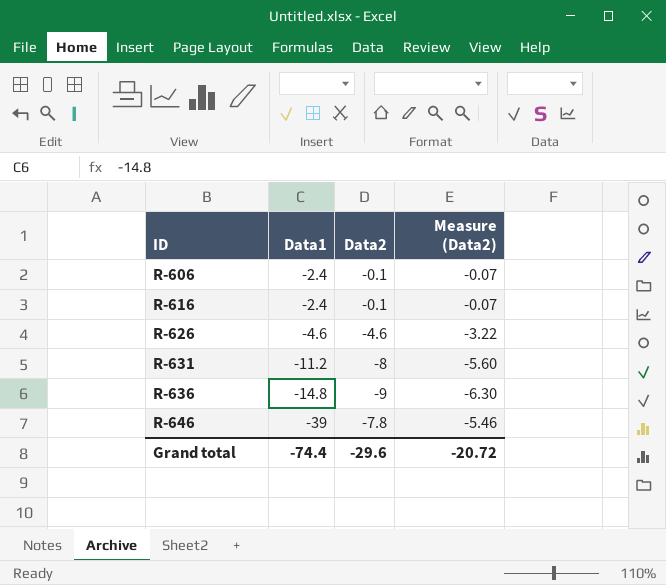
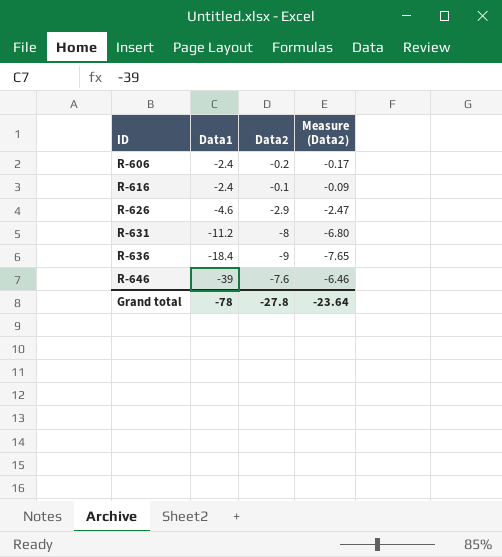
column Measure (Data2) | formula: [Data2] * 0.7 -> [Data2] * 0.85
R-606 | Data2: -0.1 -> -0.2
R-626 | Data2: -4.6 -> -2.9
R-636 | Data1: -14.8 -> -18.4
R-646 | Data2: -7.8 -> -7.6
Grand total | Data1: -74.4 -> -78
Grand total | Data2: -29.6 -> -27.8
Grand total | Measure (Data2): -20.72 -> -23.64

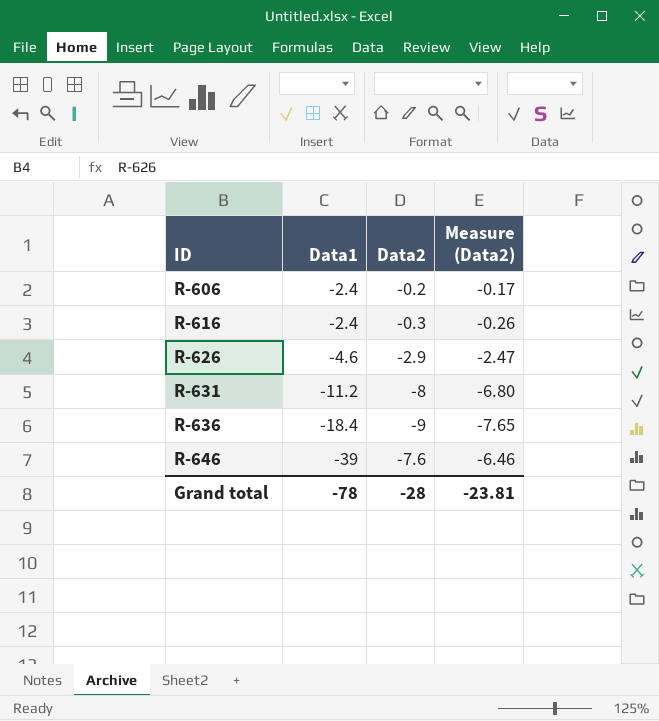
R-616 | Data2: -0.1 -> -0.3
R-616 | Measure (Data2): -0.09 -> -0.26
Grand total | Data2: -27.8 -> -28
Grand total | Measure (Data2): -23.64 -> -23.81

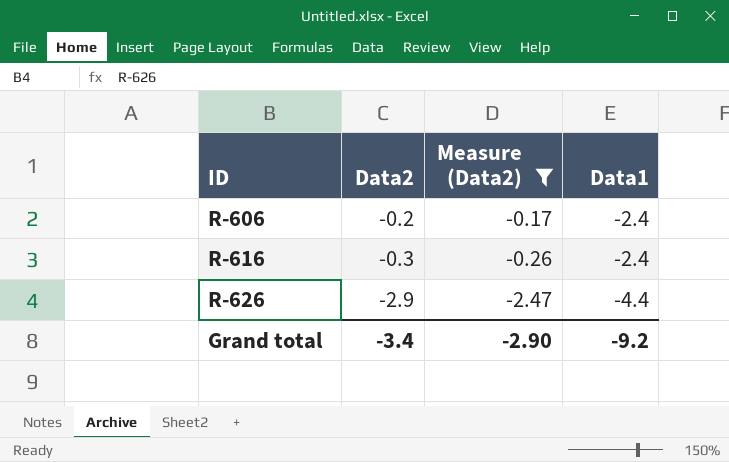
filter: none -> Measure (Data2) >= -2.47
column Data1 | position: 2 -> 4
R-626 | Data1: -4.6 -> -4.4
Grand total | Data2: -28 -> -3.4
Grand total | Measure (Data2): -23.81 -> -2.90
Grand total | Data1: -78 -> -9.2

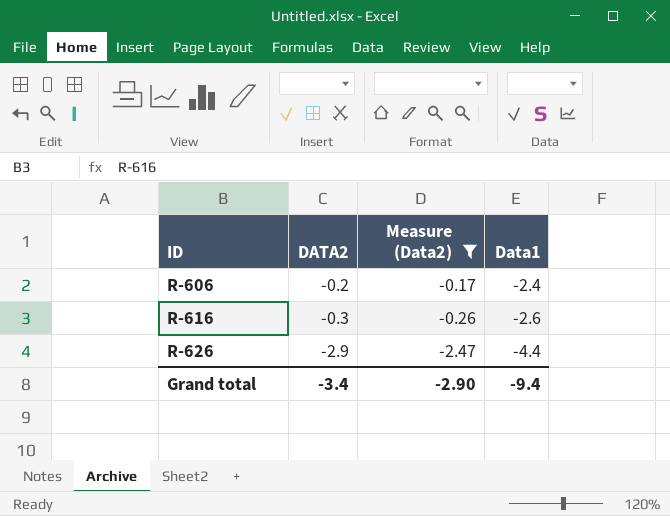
column name: Data2 -> DATA2
R-616 | Data1: -2.4 -> -2.6
Grand total | Data1: -9.2 -> -9.4

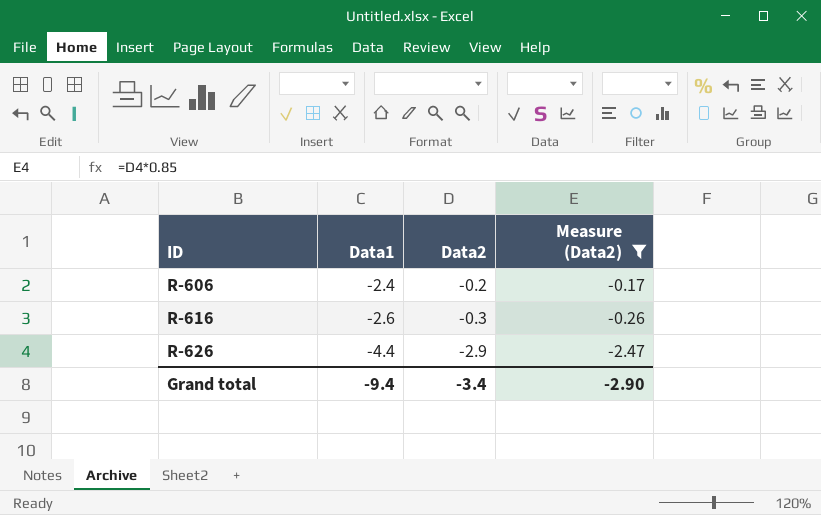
column Data1 | position: 4 -> 2
column name: DATA2 -> Data2

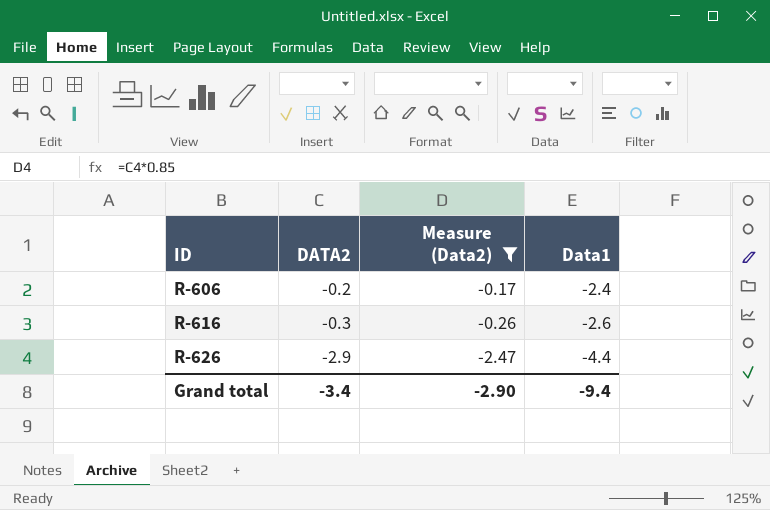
column name: Data2 -> DATA2
column Data1 | position: 2 -> 4

